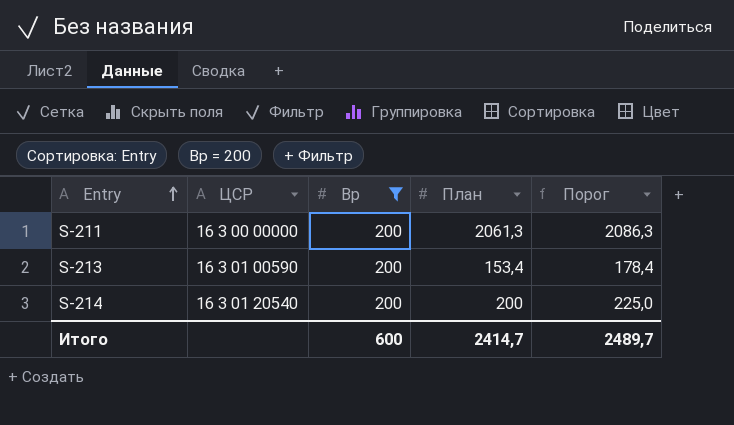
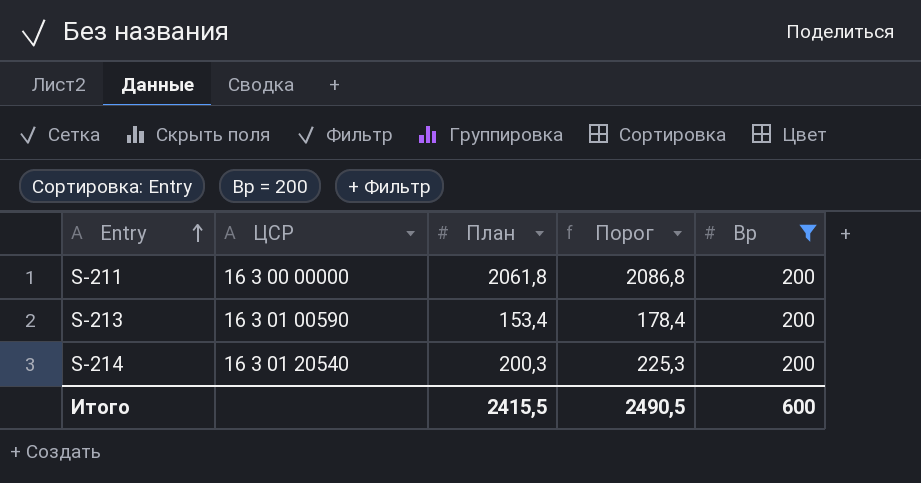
column Вр | position: 3 -> 5
S-211 | План: 2061,3 -> 2061,8
S-211 | Порог: 2086,3 -> 2086,8
S-214 | План: 200 -> 200,3
S-214 | Порог: 225,0 -> 225,3
Итого | План: 2414,7 -> 2415,5
Итого | Порог: 2489,7 -> 2490,5

